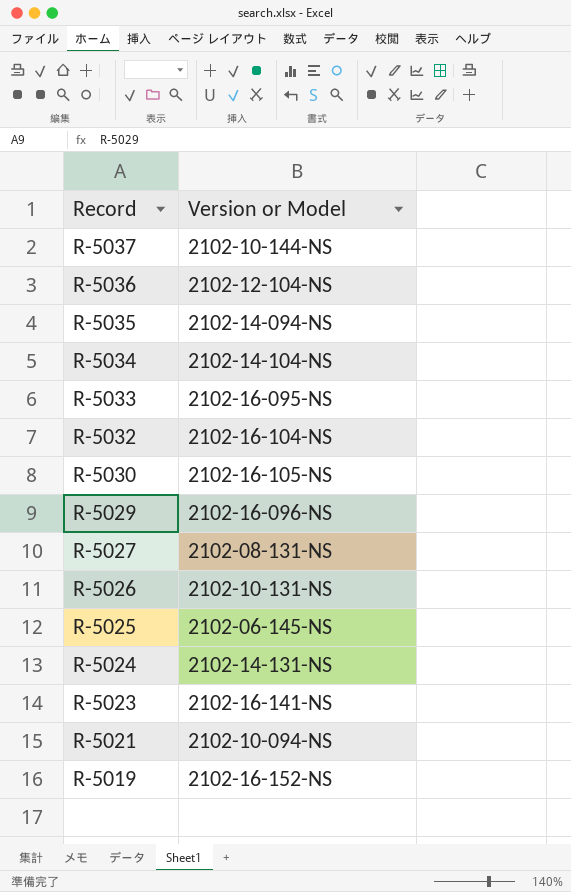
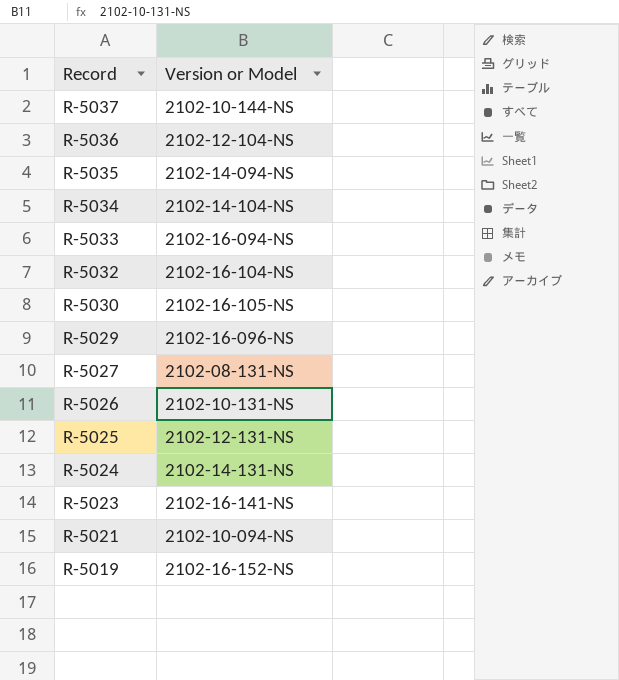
R-5033 | Version or Model: 2102-16-095-NS -> 2102-16-094-NS
R-5025 | Version or Model: 2102-06-145-NS -> 2102-12-131-NS

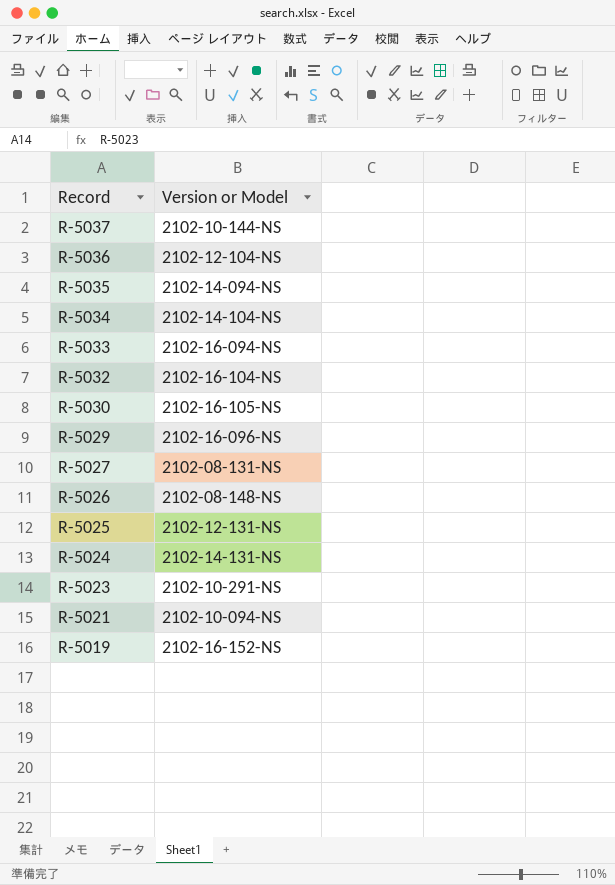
R-5026 | Version or Model: 2102-10-131-NS -> 2102-08-148-NS
R-5023 | Version or Model: 2102-16-141-NS -> 2102-10-291-NS

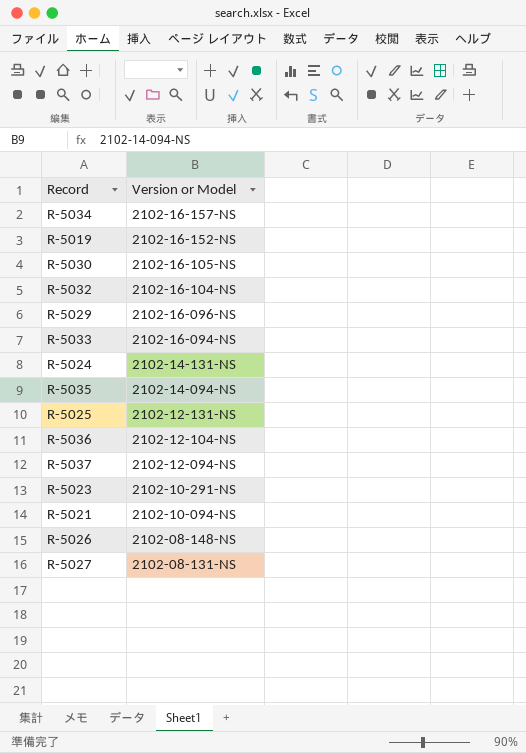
row order: Record descending -> Version or Model descending
R-5034 | Version or Model: 2102-14-104-NS -> 2102-16-157-NS
R-5037 | Version or Model: 2102-10-144-NS -> 2102-12-094-NS

